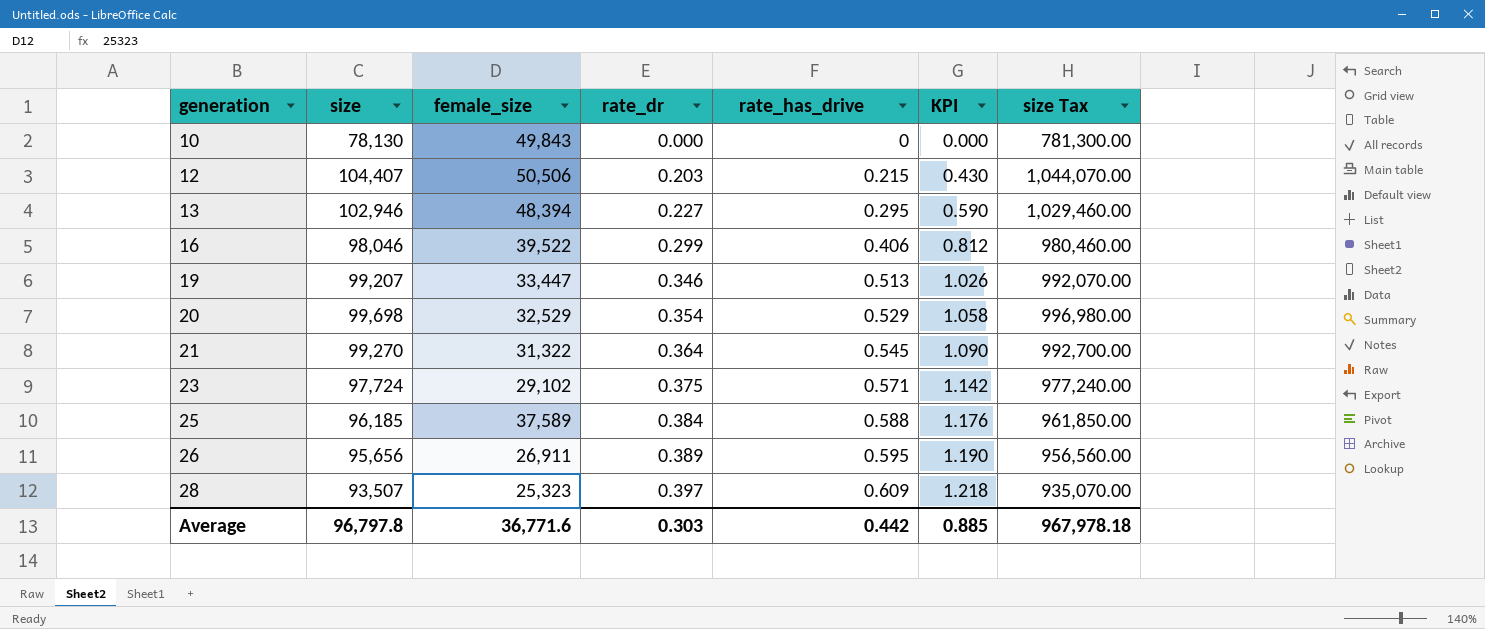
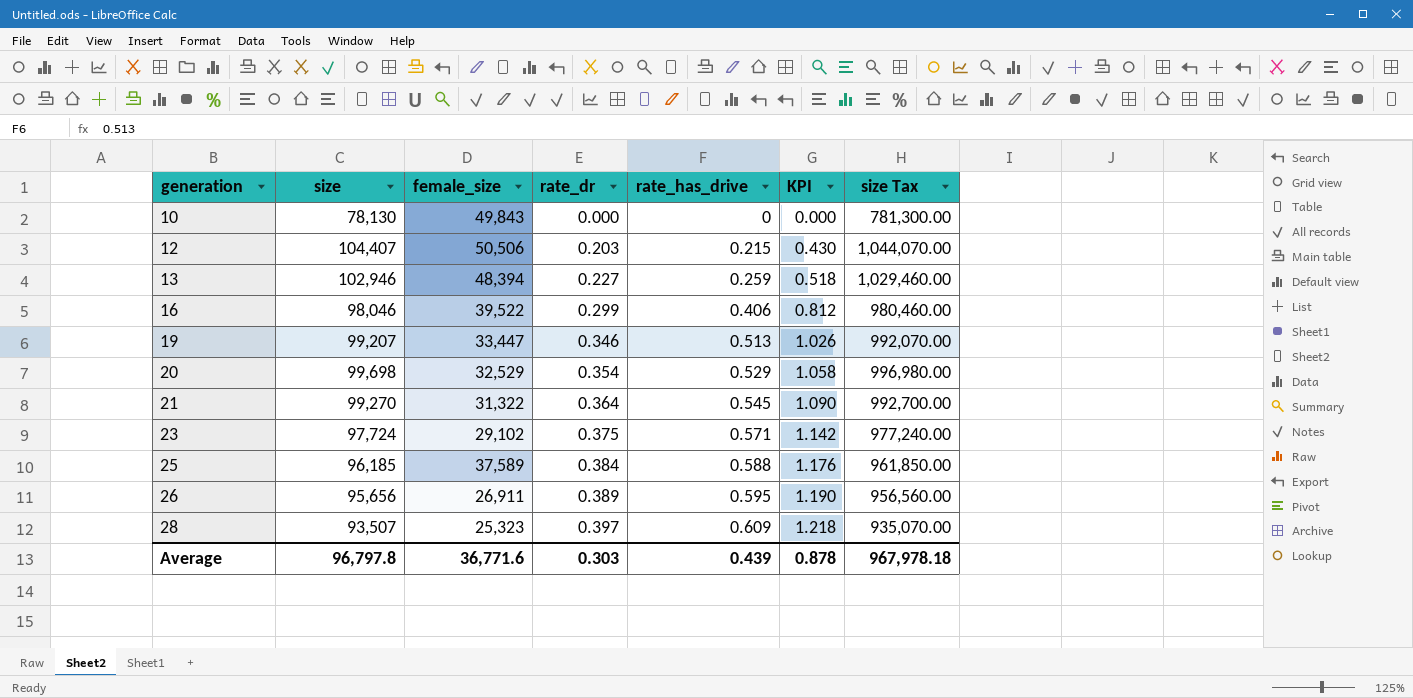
13 | rate_has_drive: 0.295 -> 0.259
13 | KPI: 0.590 -> 0.518
Average | rate_has_drive: 0.442 -> 0.439
Average | KPI: 0.885 -> 0.878

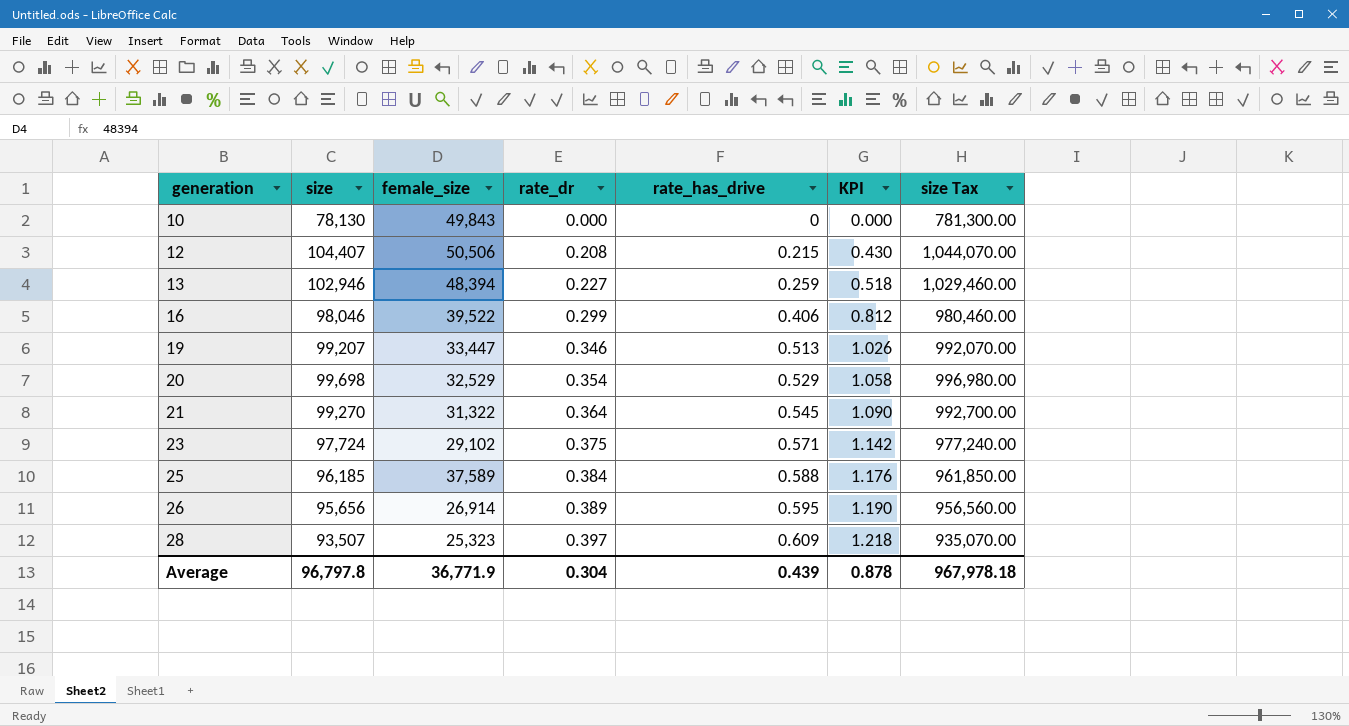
12 | rate_dr: 0.203 -> 0.208
26 | female_size: 26,911 -> 26,914
Average | female_size: 36,771.6 -> 36,771.9
Average | rate_dr: 0.303 -> 0.304

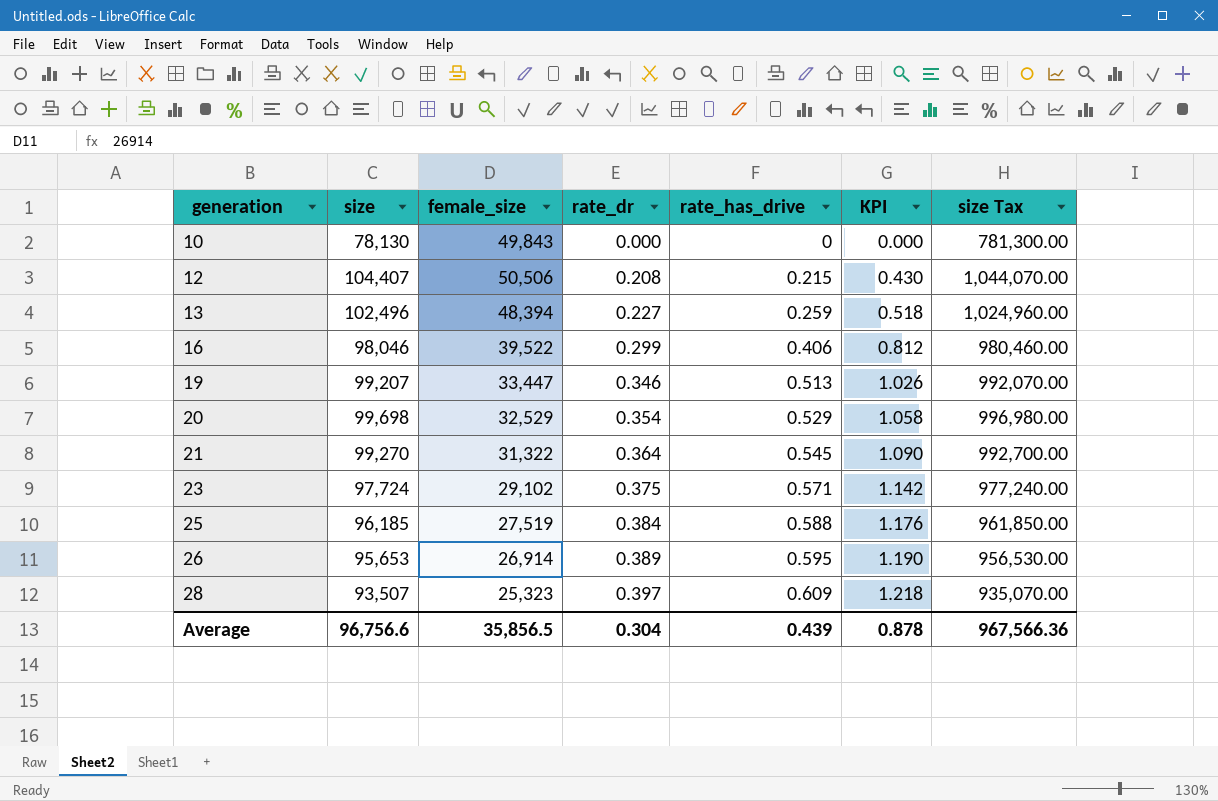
13 | size: 102,946 -> 102,496
13 | size Tax: 1,029,460.00 -> 1,024,960.00
25 | female_size: 37,589 -> 27,519
26 | size: 95,656 -> 95,653
26 | size Tax: 956,560.00 -> 956,530.00
Average | size: 96,797.8 -> 96,756.6
Average | female_size: 36,771.9 -> 35,856.5
Average | size Tax: 967,978.18 -> 967,566.36

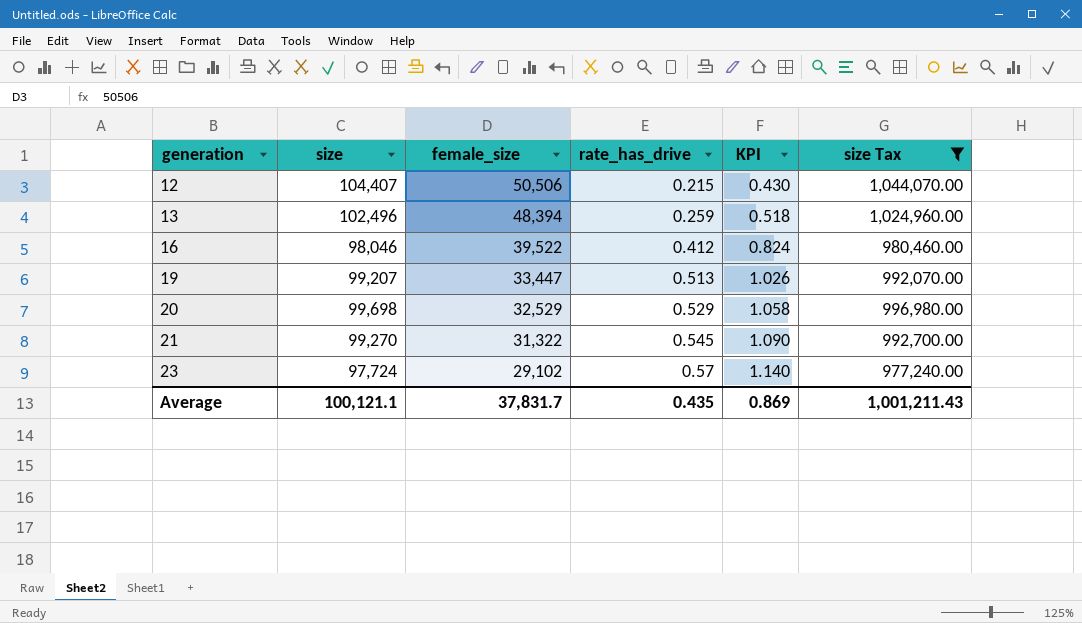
filter: none -> size Tax >= 977,240.00
column rate_dr | position: 4 -> none
16 | rate_has_drive: 0.406 -> 0.412
16 | KPI: 0.812 -> 0.824
23 | rate_has_drive: 0.571 -> 0.57
23 | KPI: 1.142 -> 1.140
Average | size: 96,756.6 -> 100,121.1
Average | female_size: 35,856.5 -> 37,831.7
Average | rate_has_drive: 0.439 -> 0.435
Average | KPI: 0.878 -> 0.869
Average | size Tax: 967,566.36 -> 1,001,211.43

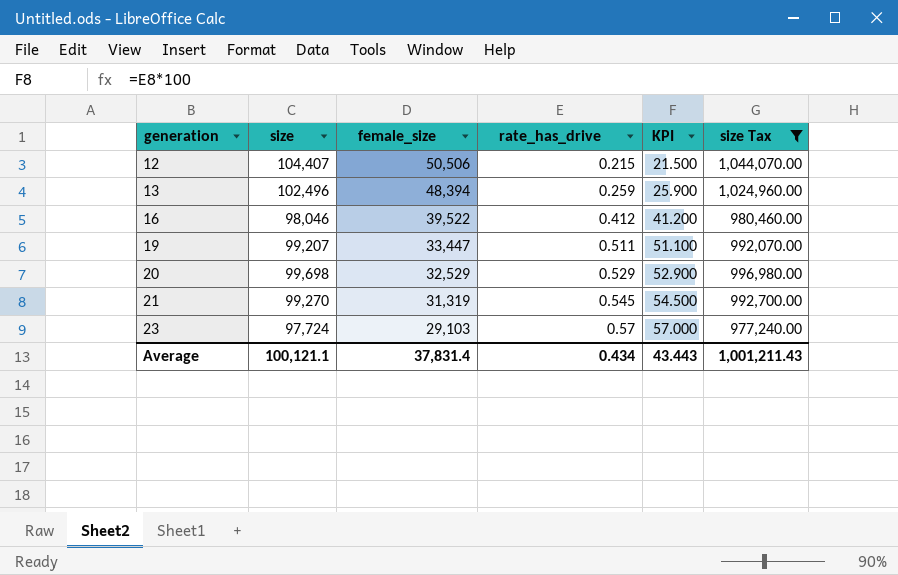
column KPI | formula: [rate_has_drive] * 2 -> [rate_has_drive] * 100
19 | rate_has_drive: 0.513 -> 0.511
21 | female_size: 31,322 -> 31,319
23 | female_size: 29,102 -> 29,103
Average | female_size: 37,831.7 -> 37,831.4
Average | rate_has_drive: 0.435 -> 0.434
Average | KPI: 0.869 -> 43.443

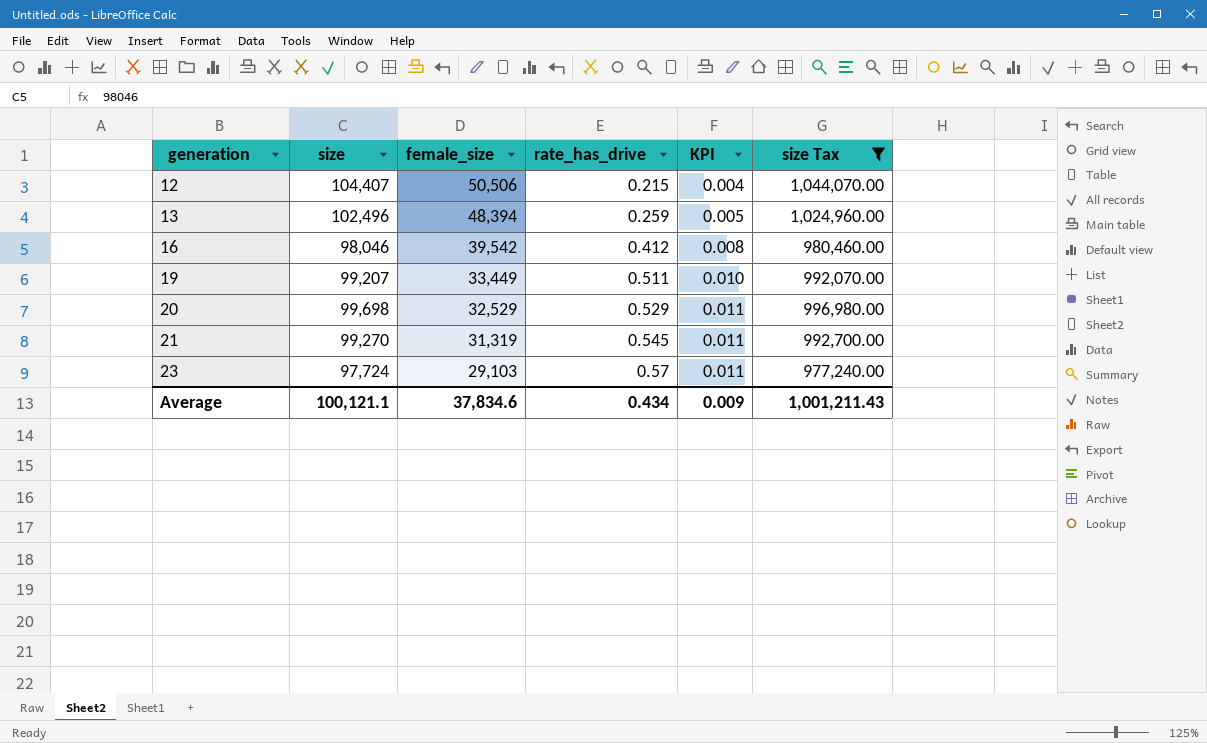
column KPI | formula: [rate_has_drive] * 100 -> [rate_has_drive] * 0.02
16 | female_size: 39,522 -> 39,542
19 | female_size: 33,447 -> 33,449
Average | female_size: 37,831.4 -> 37,834.6
Average | KPI: 43.443 -> 0.009

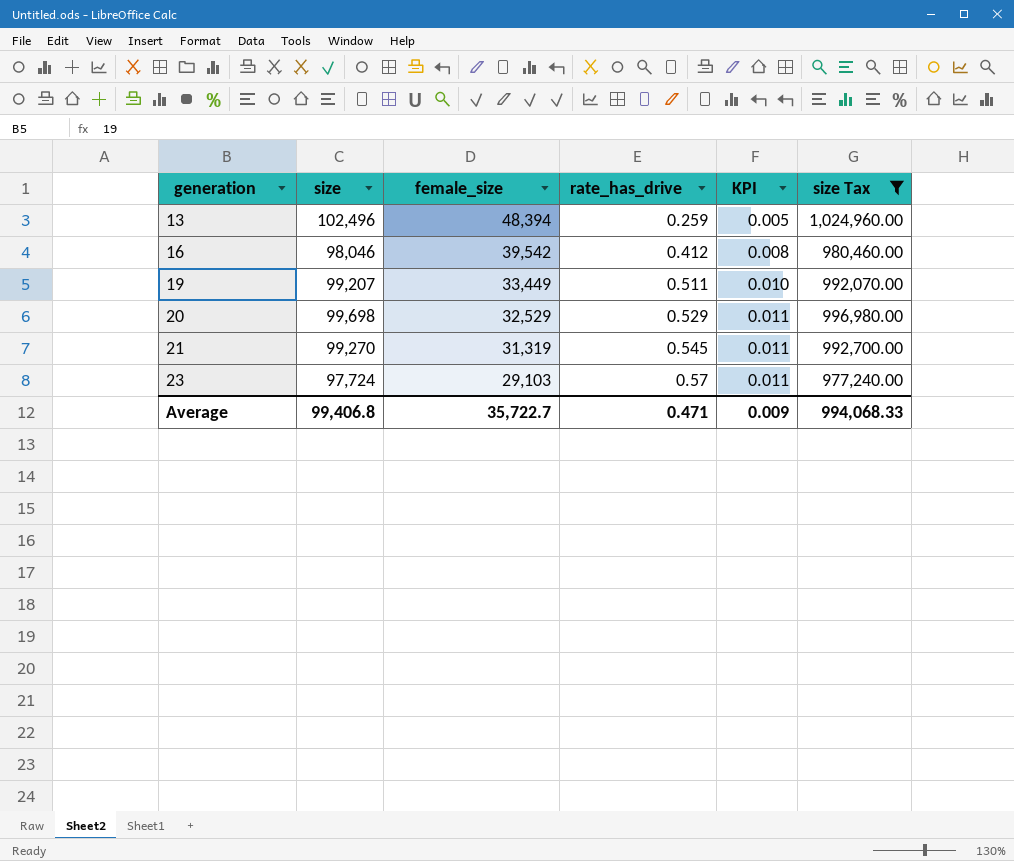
row 12: 104,407 | 50,506 | 0.215 | 0.004 | 1,044,070.00 -> none
Average | size: 100,121.1 -> 99,406.8
Average | female_size: 37,834.6 -> 35,722.7
Average | rate_has_drive: 0.434 -> 0.471
Average | size Tax: 1,001,211.43 -> 994,068.33

